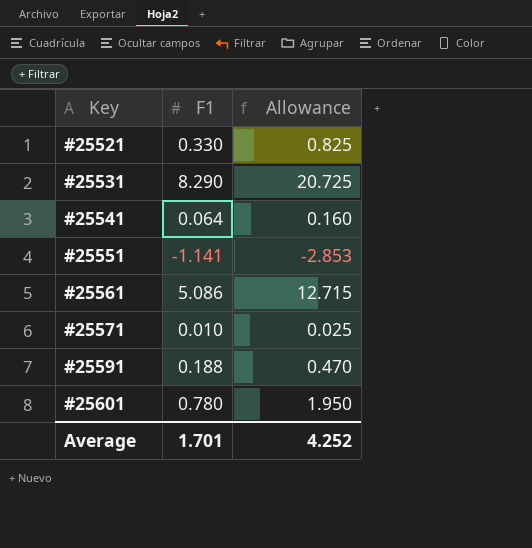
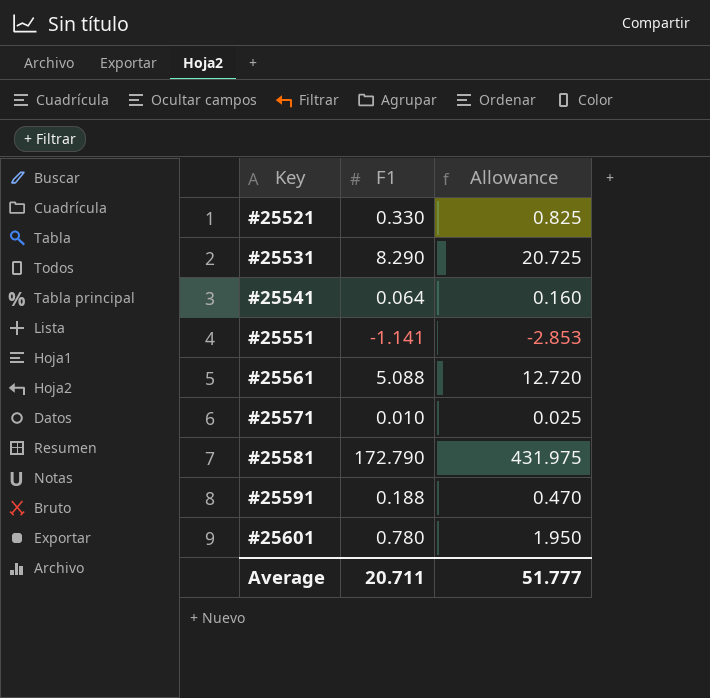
#25561 | F1: 5.086 -> 5.088
#25561 | Allowance: 12.715 -> 12.720
row #25581: none -> 172.790 | 431.975
Average | F1: 1.701 -> 20.711
Average | Allowance: 4.252 -> 51.777

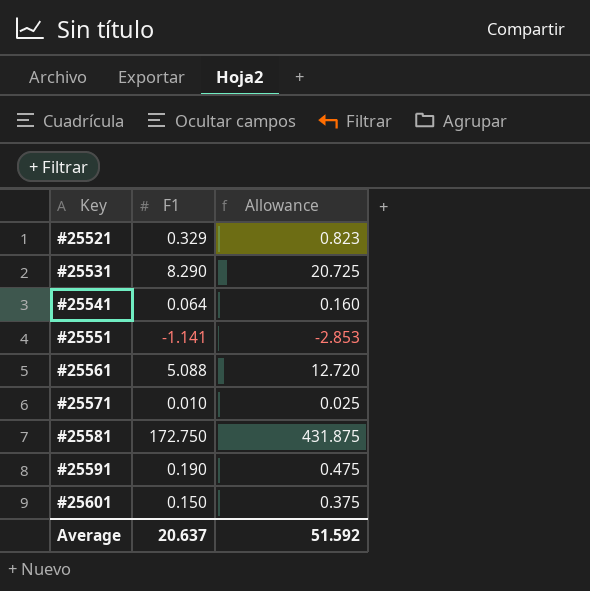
#25521 | F1: 0.330 -> 0.329
#25521 | Allowance: 0.825 -> 0.823
#25581 | F1: 172.790 -> 172.750
#25581 | Allowance: 431.975 -> 431.875
#25591 | F1: 0.188 -> 0.190
#25591 | Allowance: 0.470 -> 0.475
#25601 | F1: 0.780 -> 0.150
#25601 | Allowance: 1.950 -> 0.375
Average | F1: 20.711 -> 20.637
Average | Allowance: 51.777 -> 51.592

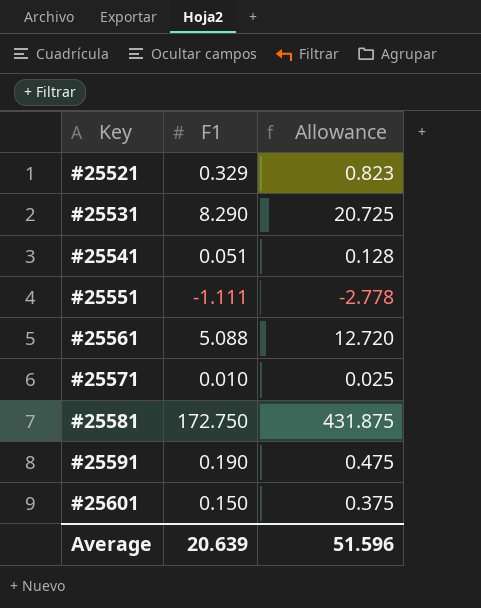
#25541 | F1: 0.064 -> 0.051
#25541 | Allowance: 0.160 -> 0.128
#25551 | F1: -1.141 -> -1.111
#25551 | Allowance: -2.853 -> -2.778
Average | F1: 20.637 -> 20.639
Average | Allowance: 51.592 -> 51.596

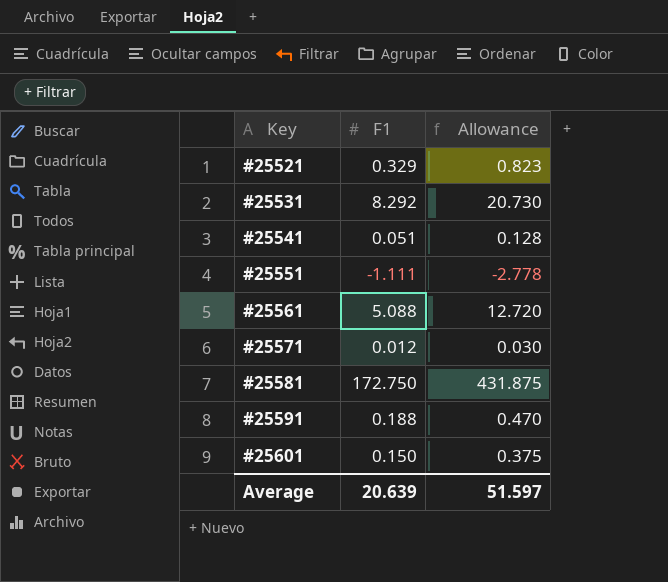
#25531 | F1: 8.290 -> 8.292
#25531 | Allowance: 20.725 -> 20.730
#25571 | F1: 0.010 -> 0.012
#25571 | Allowance: 0.025 -> 0.030
#25591 | F1: 0.190 -> 0.188
#25591 | Allowance: 0.475 -> 0.470
Average | Allowance: 51.596 -> 51.597

